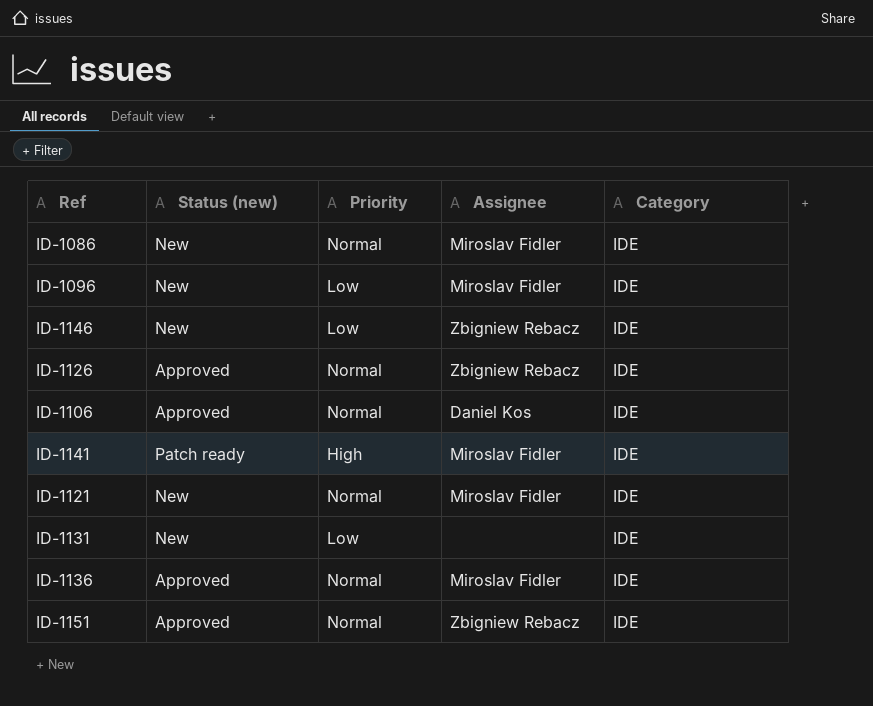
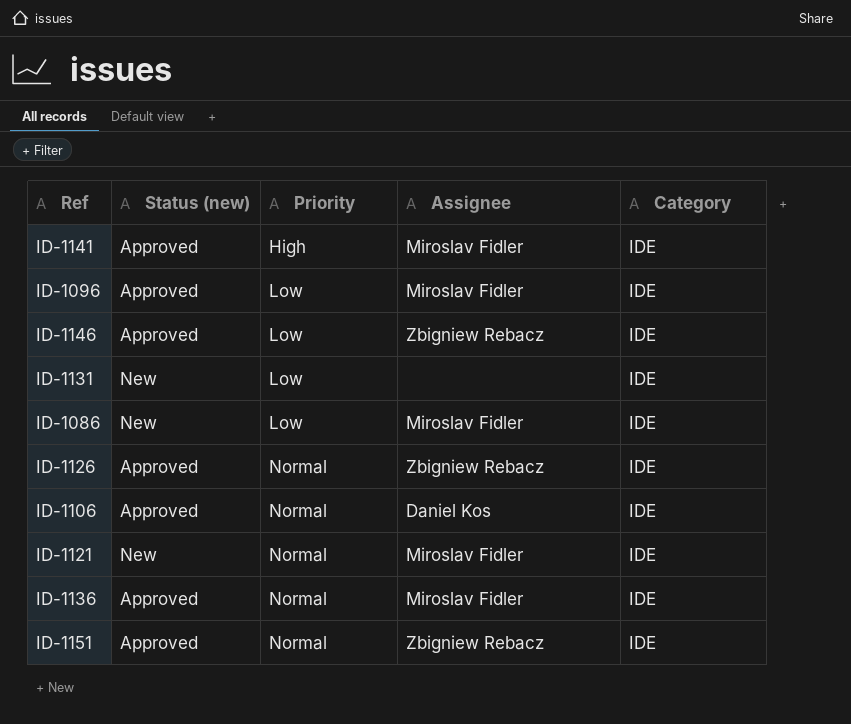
row order: none -> Priority ascending
ID-1141 | Status (new): Patch ready -> Approved
ID-1096 | Status (new): New -> Approved
ID-1146 | Status (new): New -> Approved
ID-1086 | Priority: Normal -> Low

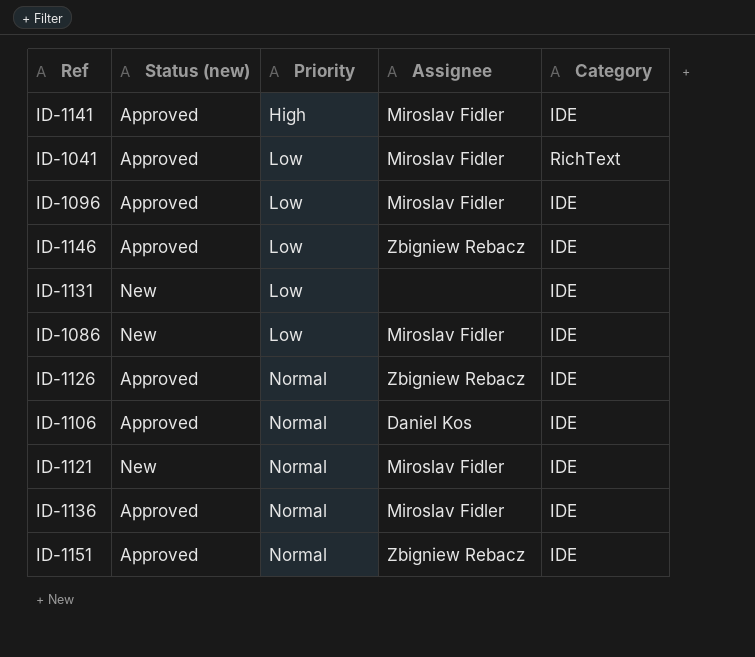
row ID-1041: none -> Approved | Low | Miroslav Fidler | RichText

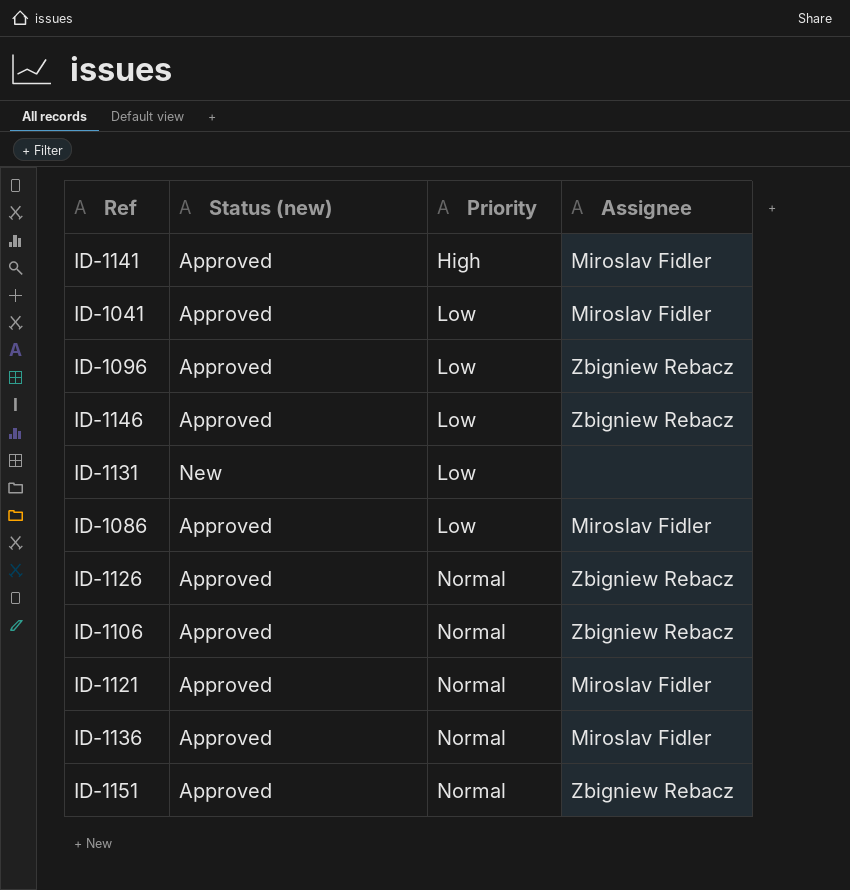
column Category | position: 5 -> none
ID-1096 | Assignee: Miroslav Fidler -> Zbigniew Rebacz
ID-1086 | Status (new): New -> Approved
ID-1106 | Assignee: Daniel Kos -> Zbigniew Rebacz
ID-1121 | Status (new): New -> Approved

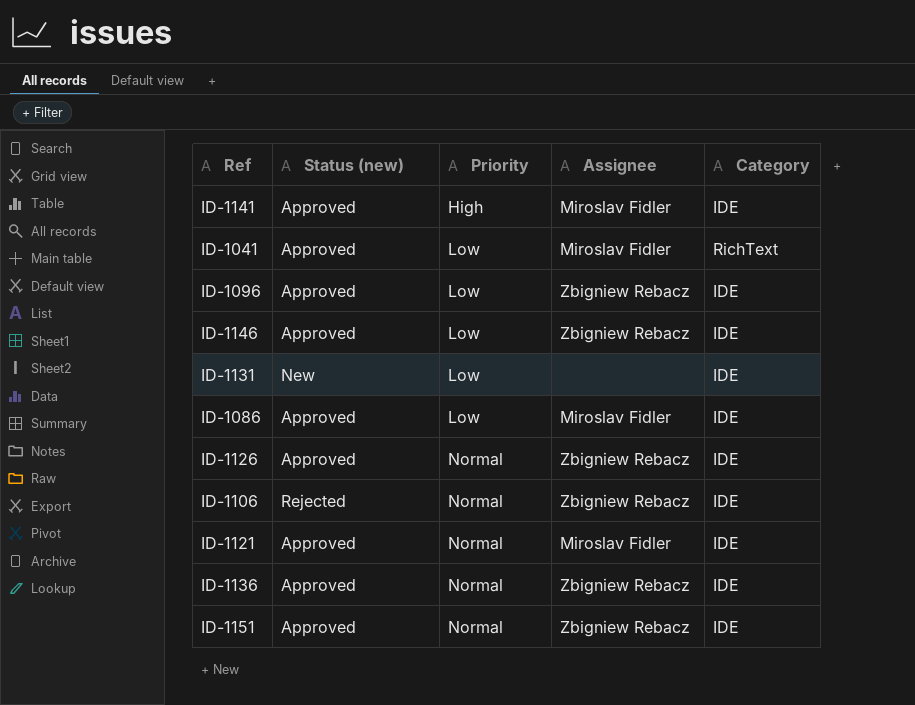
column Category | position: none -> 5
ID-1106 | Status (new): Approved -> Rejected
ID-1136 | Assignee: Miroslav Fidler -> Zbigniew Rebacz

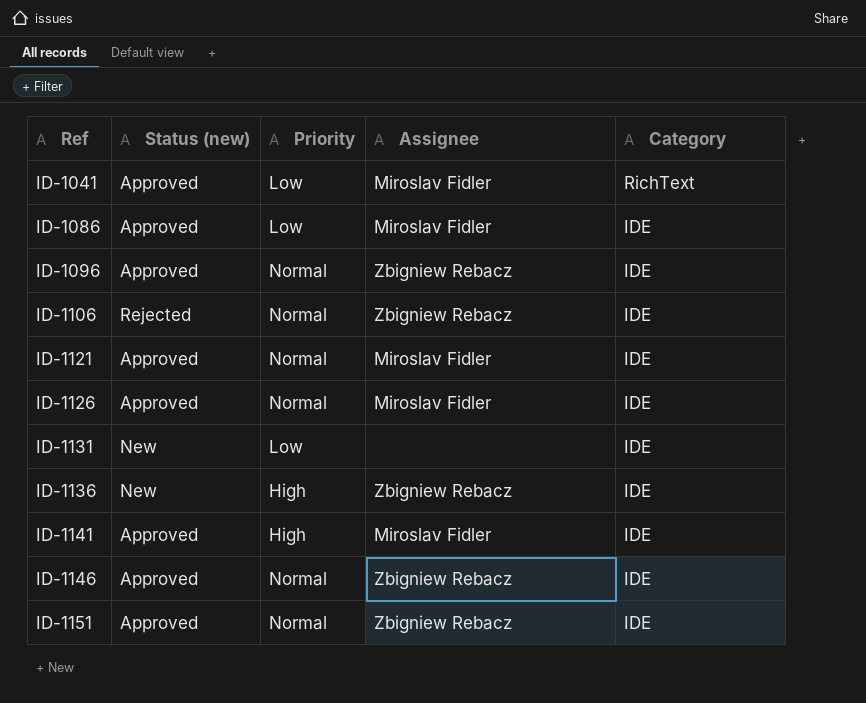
row order: Priority ascending -> Ref ascending
ID-1096 | Priority: Low -> Normal
ID-1126 | Assignee: Zbigniew Rebacz -> Miroslav Fidler
ID-1136 | Status (new): Approved -> New
ID-1136 | Priority: Normal -> High
ID-1146 | Priority: Low -> Normal

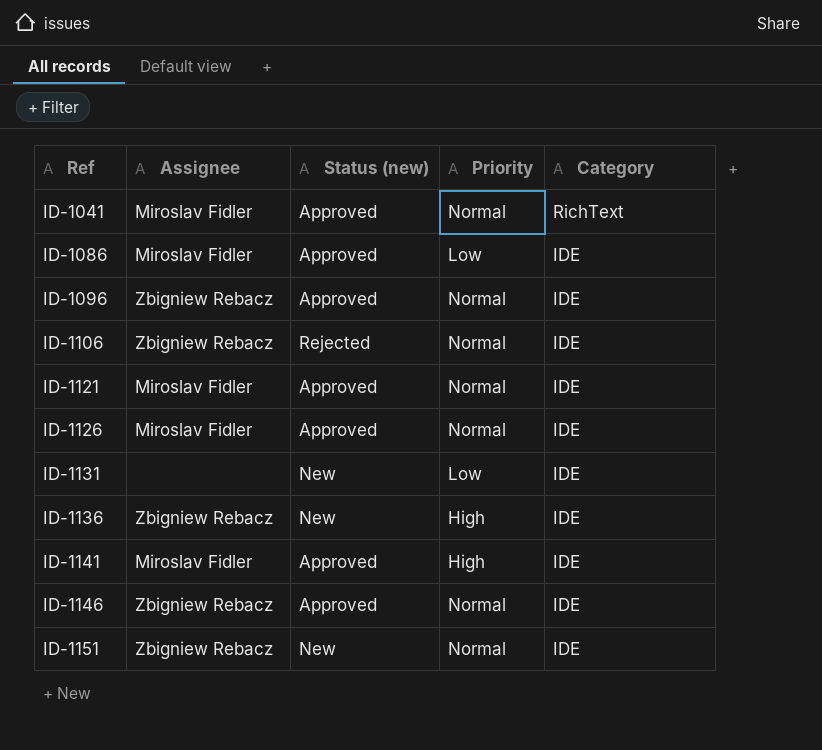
column Assignee | position: 4 -> 2
ID-1041 | Priority: Low -> Normal
ID-1151 | Status (new): Approved -> New

